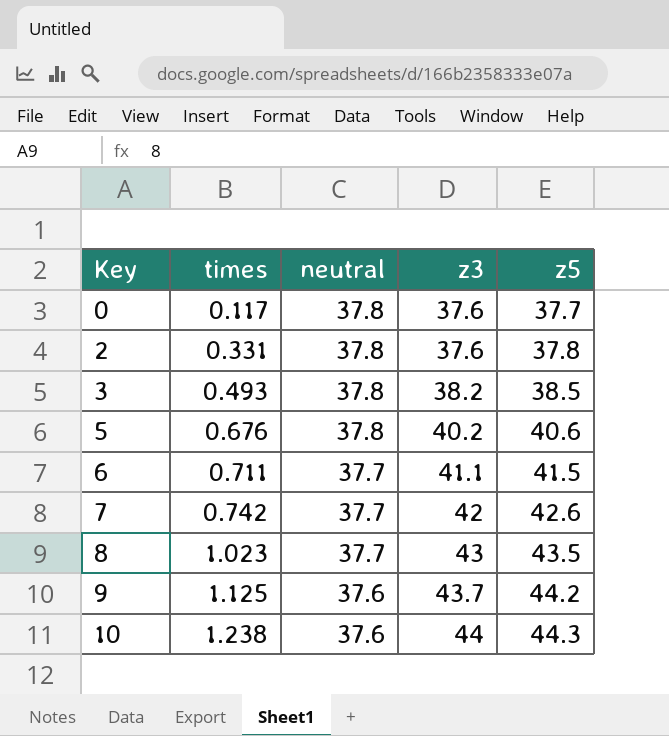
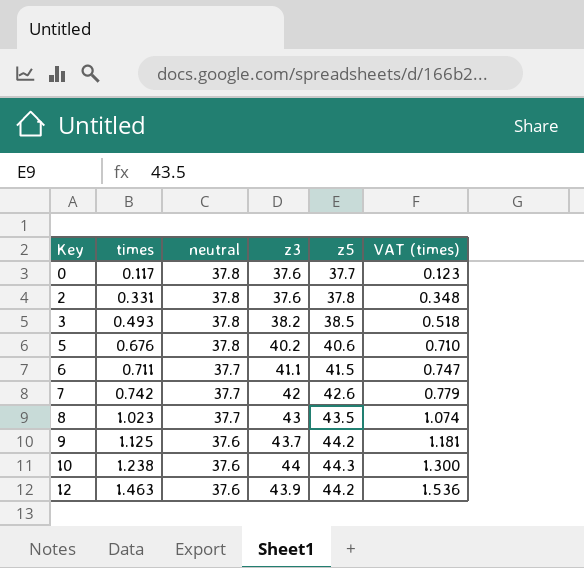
column VAT (times) | formula: none -> [times] * 1.05
row 12: none -> 1.463 | 37.6 | 43.9 | 44.2 | 1.536

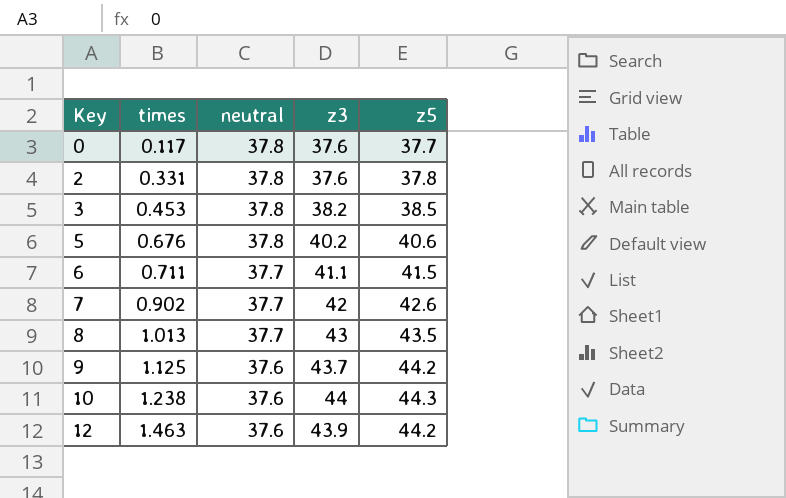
column VAT (times) | formula: [times] * 1.05 -> none
3 | times: 0.493 -> 0.453
7 | times: 0.742 -> 0.902
8 | times: 1.023 -> 1.013

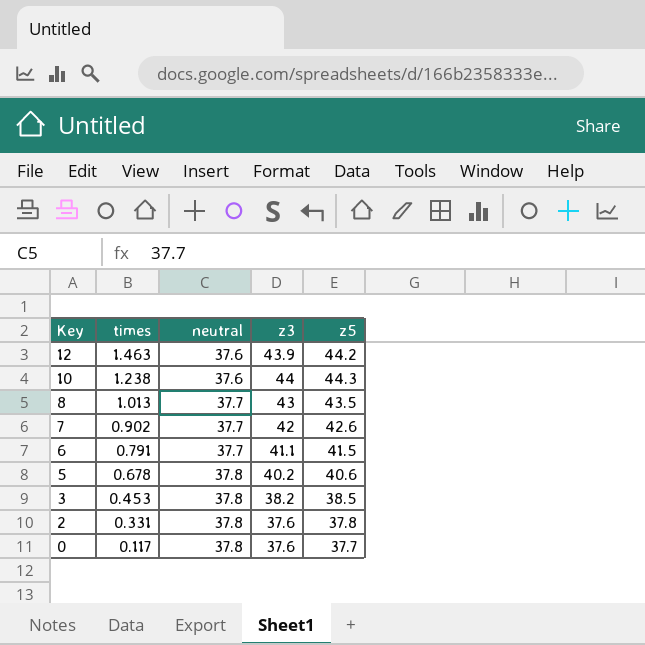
row order: Key ascending -> Key descending
row 9: 1.125 | 37.6 | 43.7 | 44.2 -> none
6 | times: 0.711 -> 0.791
5 | times: 0.676 -> 0.678

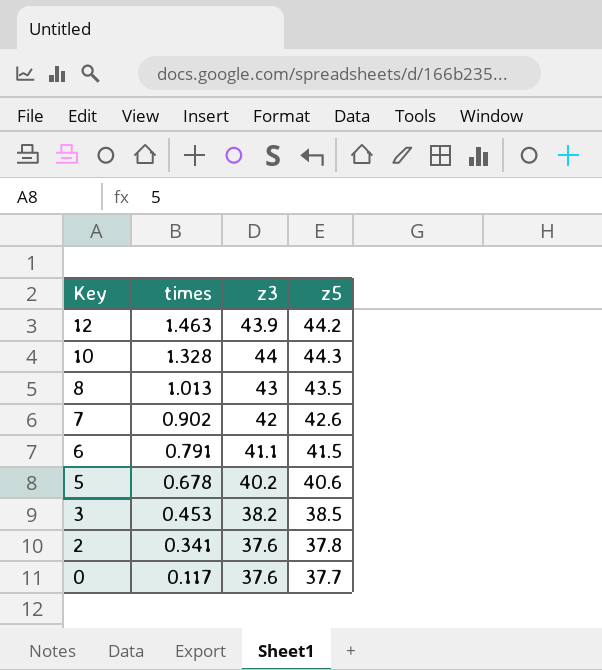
column neutral | position: 3 -> none
10 | times: 1.238 -> 1.328
2 | times: 0.331 -> 0.341

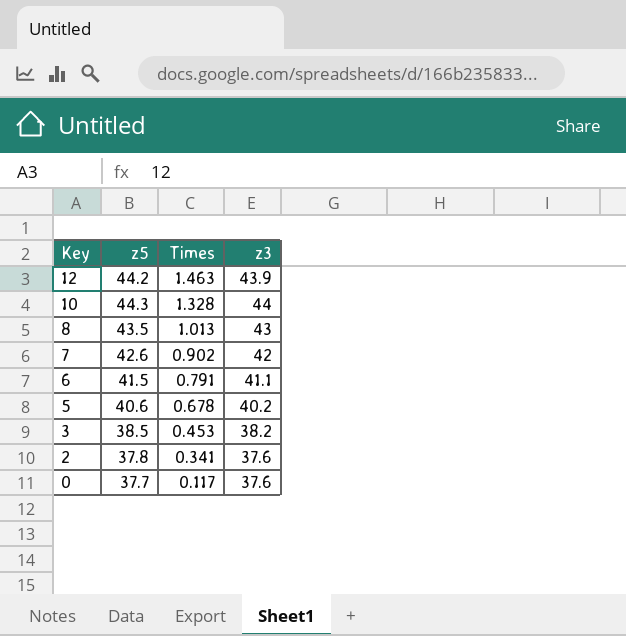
column z5 | position: 4 -> 2
column name: times -> Times

